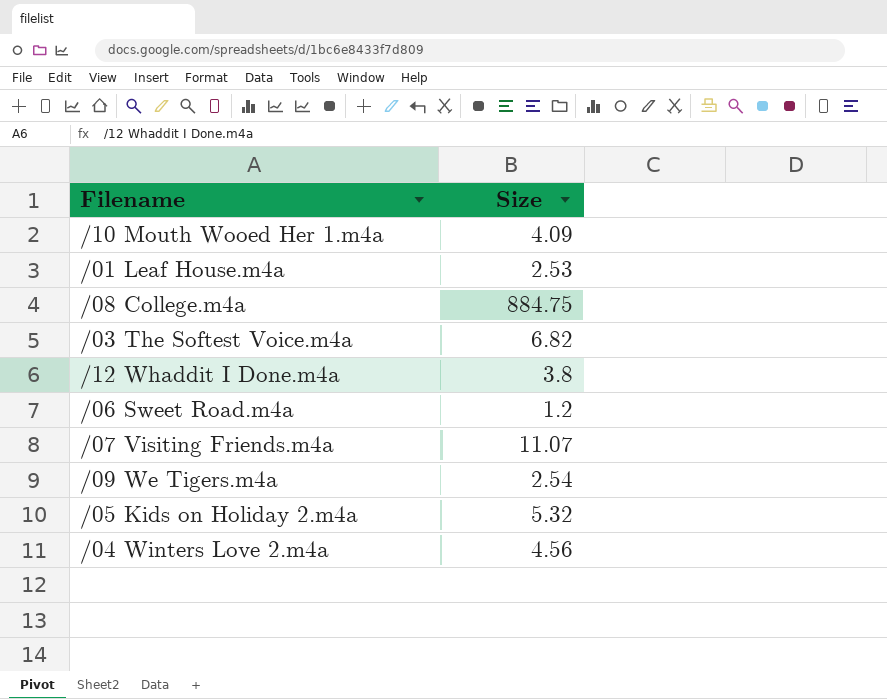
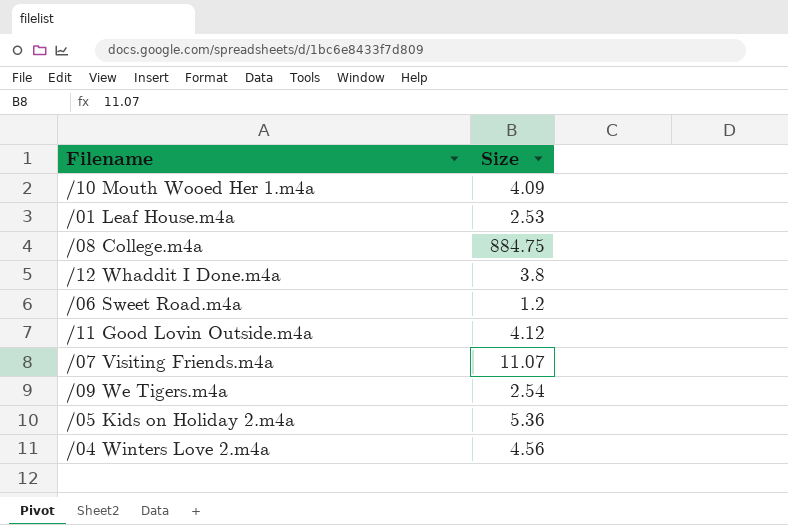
row /03 The Softest Voice.m4a: 6.82 -> none
row /11 Good Lovin Outside.m4a: none -> 4.12
/05 Kids on Holiday 2.m4a | Size: 5.32 -> 5.36

